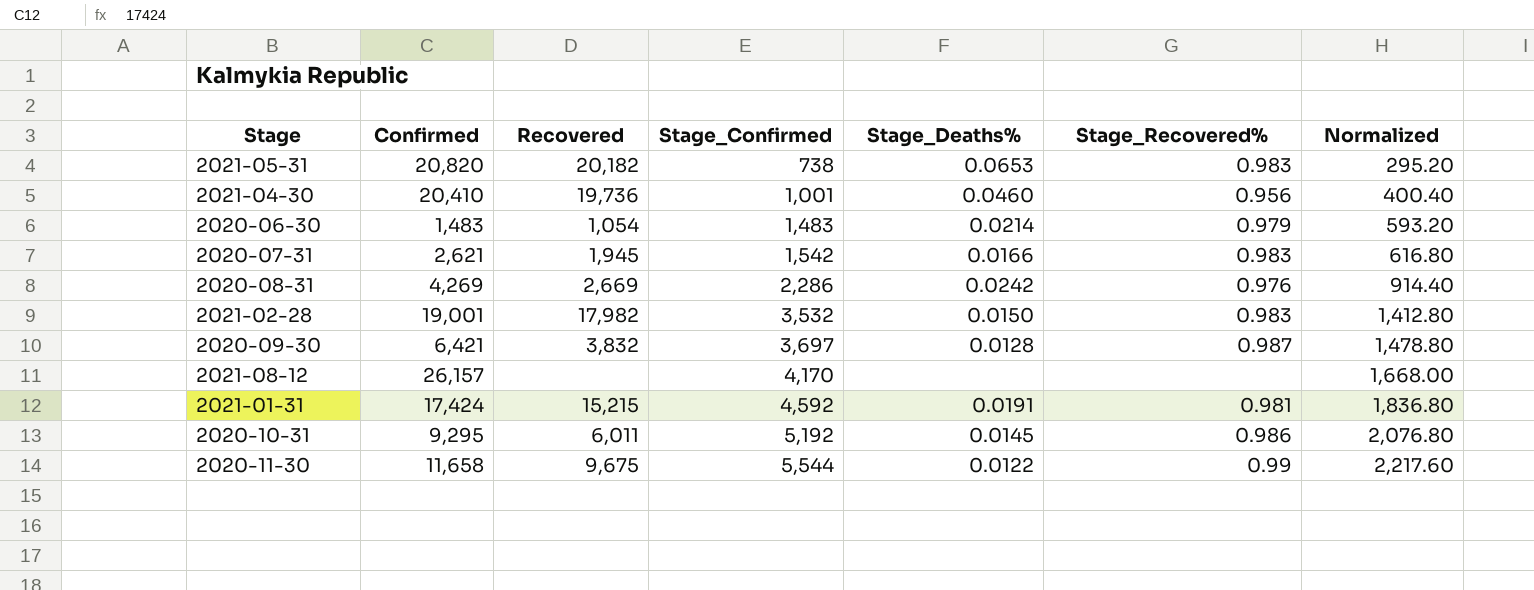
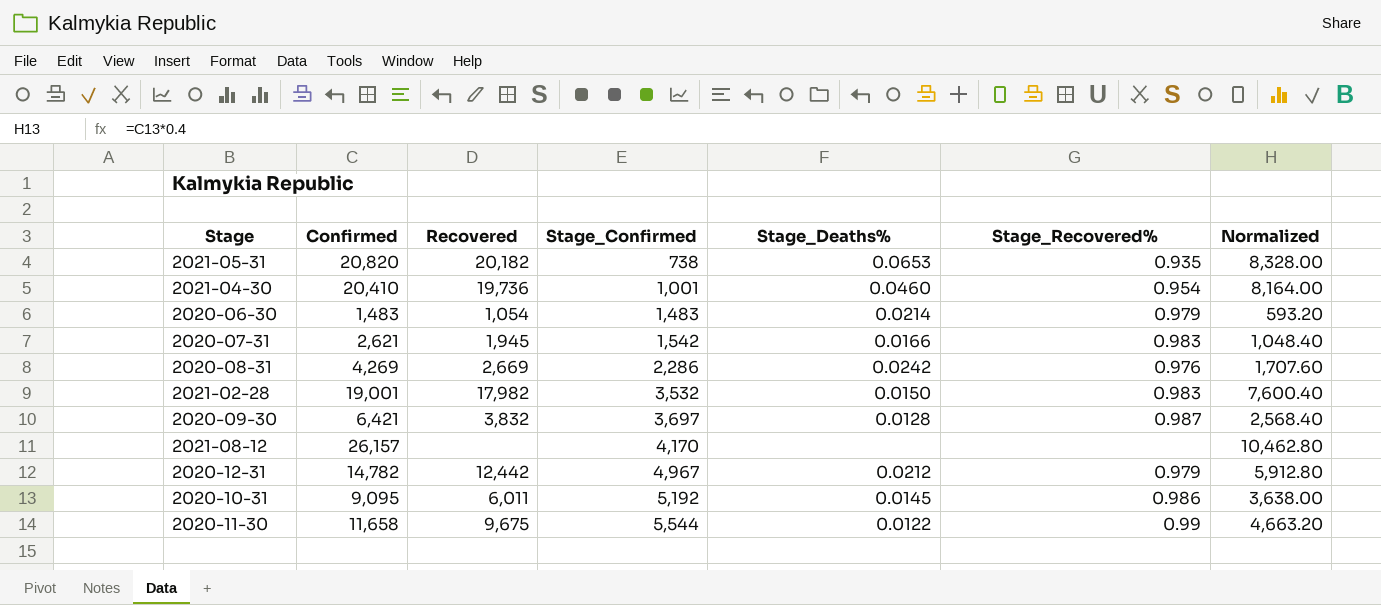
column Normalized | formula: [Stage_Confirmed] * 0.4 -> [Confirmed] * 0.4
row 2021-01-31: 17,424 | 15,215 | 4,592 | 0.0191 | 0.981 | 1,836.80 -> none
2021-05-31 | Stage_Recovered%: 0.983 -> 0.935
2021-04-30 | Stage_Recovered%: 0.956 -> 0.954
row 2020-12-31: none -> 14,782 | 12,442 | 4,967 | 0.0212 | 0.979 | 5,912.80
2020-10-31 | Confirmed: 9,295 -> 9,095

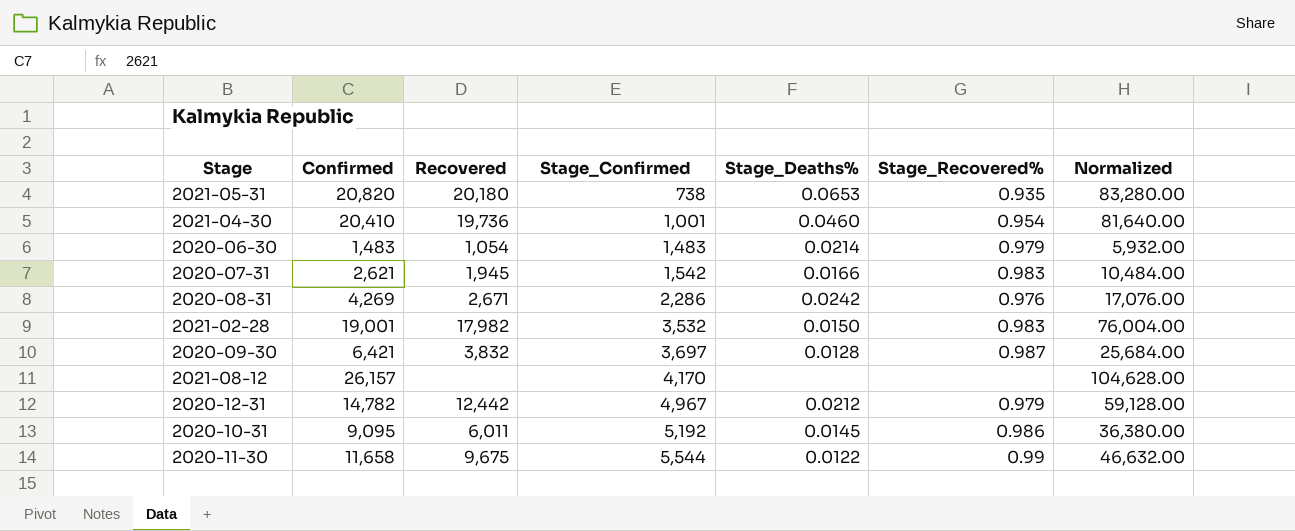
column Normalized | formula: [Confirmed] * 0.4 -> [Confirmed] * 4
2021-05-31 | Recovered: 20,182 -> 20,180
2020-08-31 | Recovered: 2,669 -> 2,671

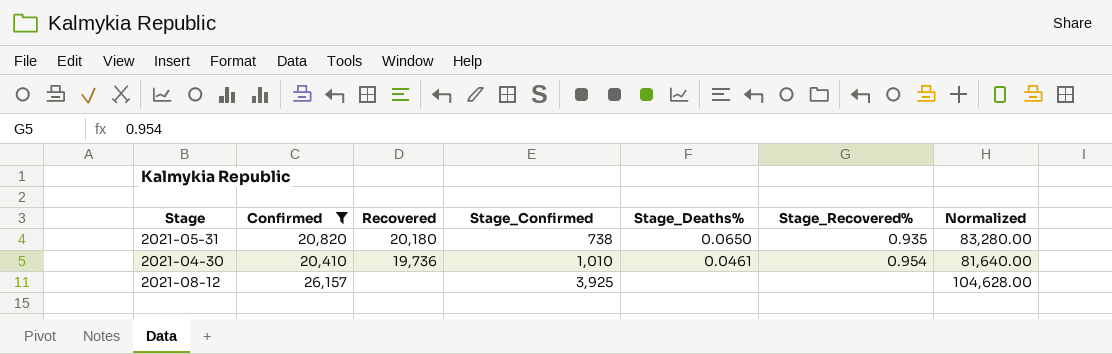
filter: none -> Confirmed >= 20,410
2021-05-31 | Stage_Deaths%: 0.0653 -> 0.0650
2021-04-30 | Stage_Confirmed: 1,001 -> 1,010
2021-04-30 | Stage_Deaths%: 0.0460 -> 0.0461
2021-08-12 | Stage_Confirmed: 4,170 -> 3,925

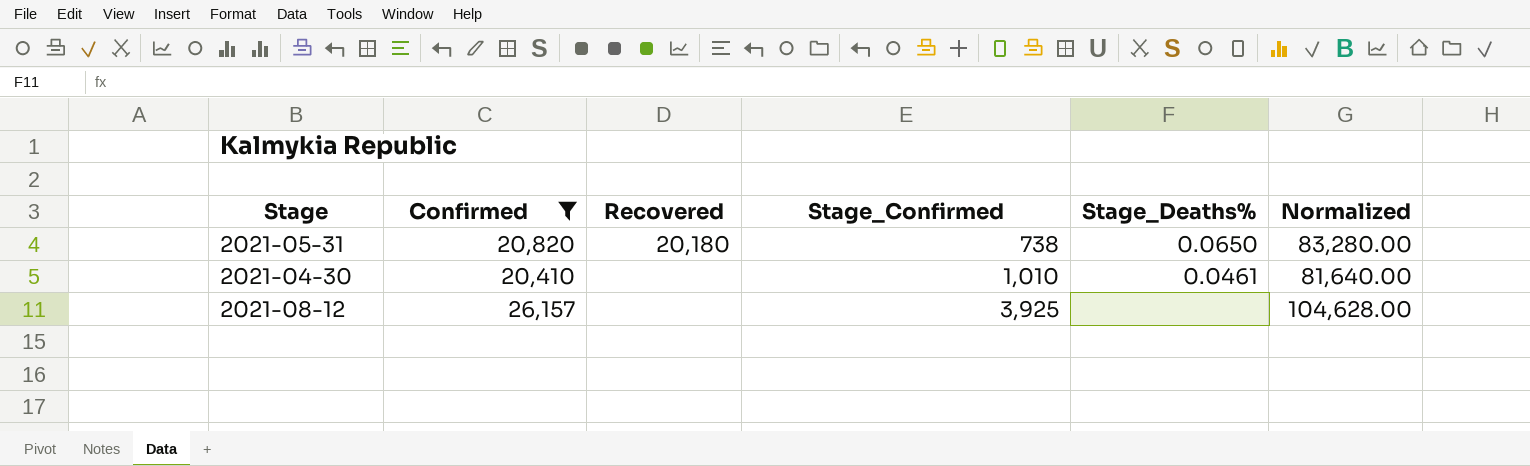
column Stage_Recovered% | position: 6 -> none
2021-04-30 | Recovered: 19,736 -> none

